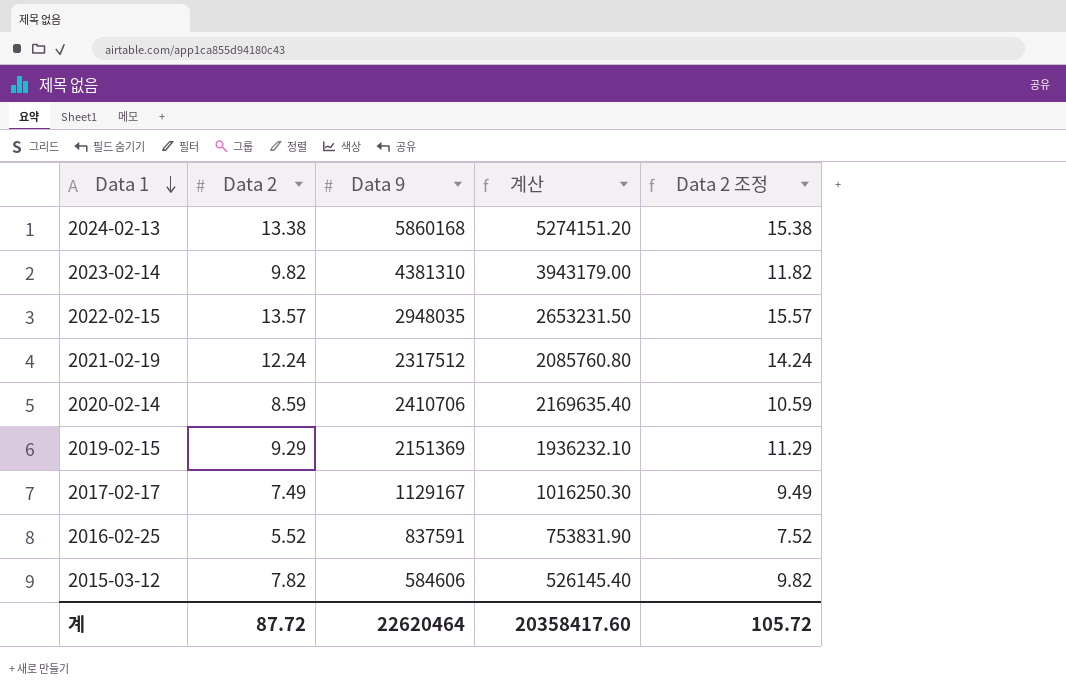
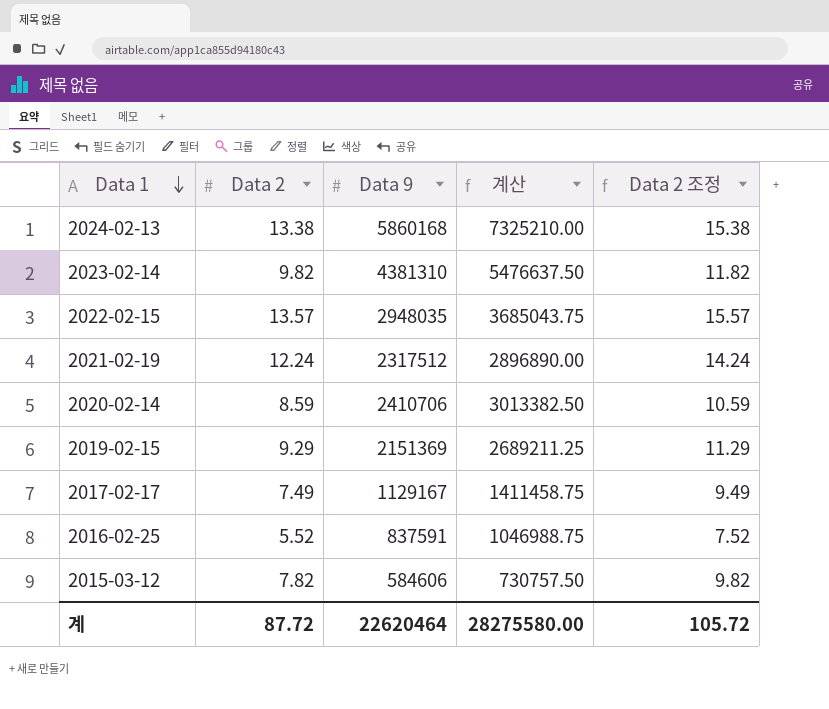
column 계산 | formula: [Data 9] * 0.9 -> [Data 9] * 1.25
계 | 계산: 20358417.60 -> 28275580.00

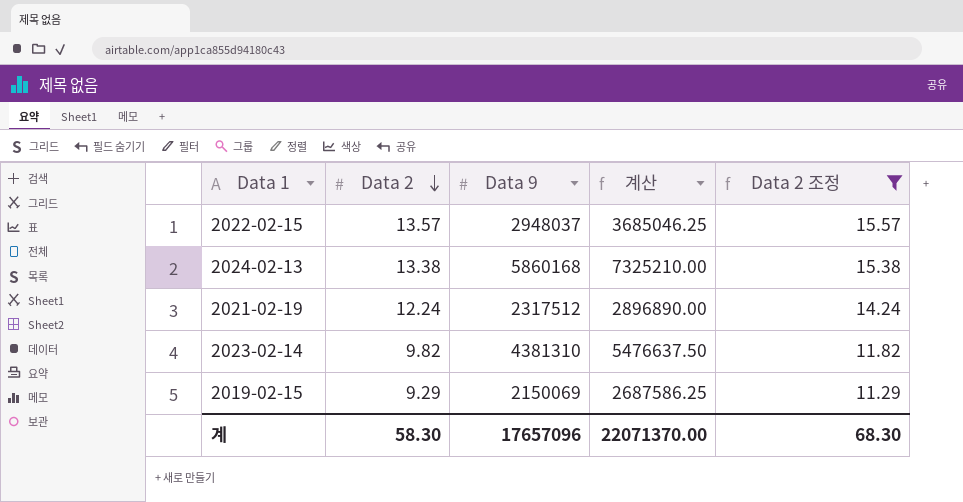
filter: none -> Data 2 조정 >= 11.29
row order: Data 1 descending -> Data 2 descending
2022-02-15 | Data 9: 2948035 -> 2948037
2022-02-15 | 계산: 3685043.75 -> 3685046.25
2019-02-15 | Data 9: 2151369 -> 2150069
2019-02-15 | 계산: 2689211.25 -> 2687586.25
계 | Data 2: 87.72 -> 58.30
계 | Data 9: 22620464 -> 17657096
계 | 계산: 28275580.00 -> 22071370.00
계 | Data 2 조정: 105.72 -> 68.30

